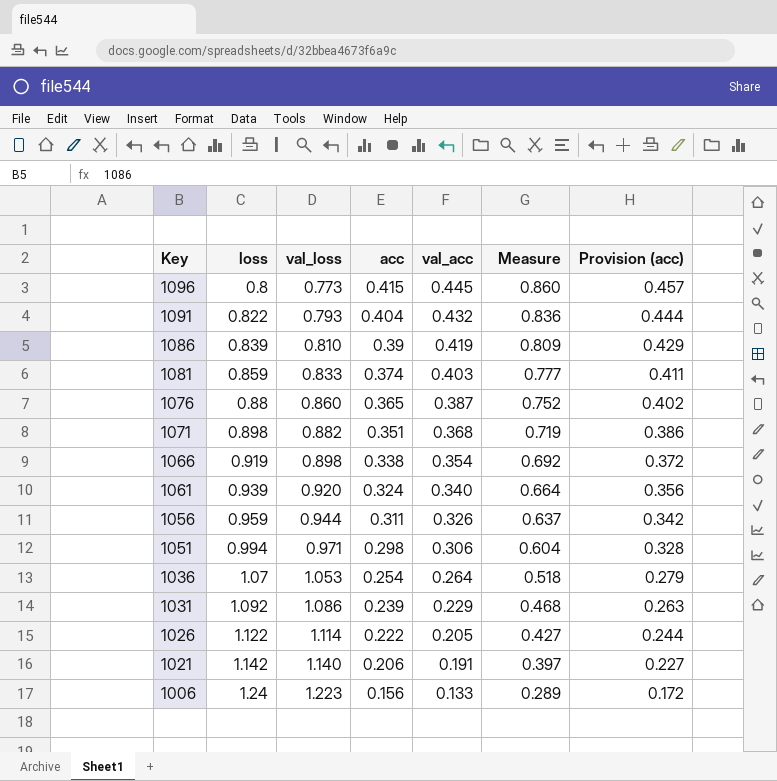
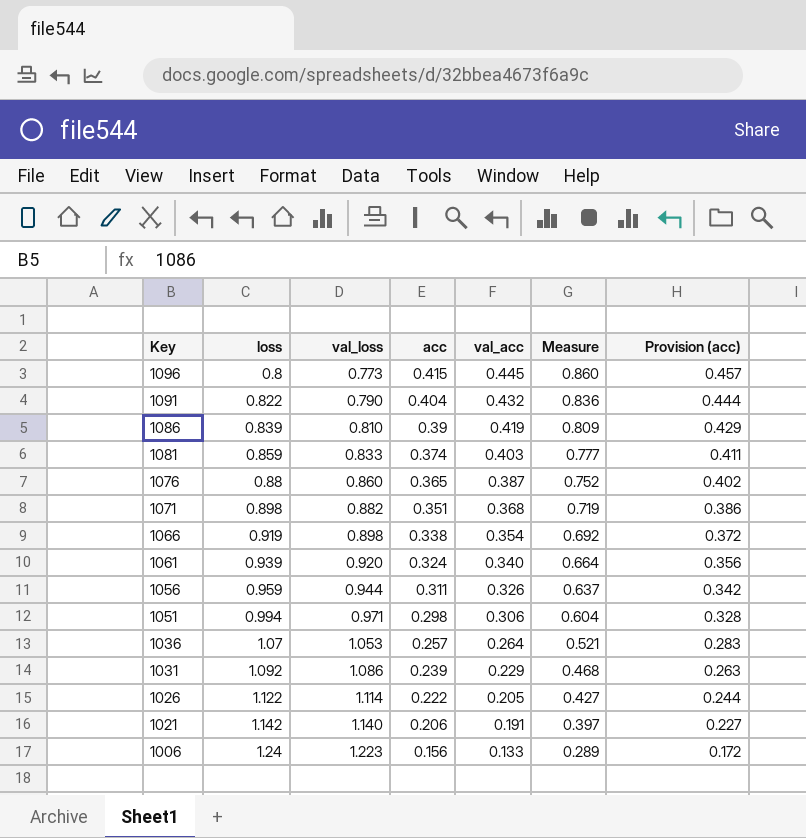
1091 | val_loss: 0.793 -> 0.790
1036 | acc: 0.254 -> 0.257
1036 | Measure: 0.518 -> 0.521
1036 | Provision (acc): 0.279 -> 0.283

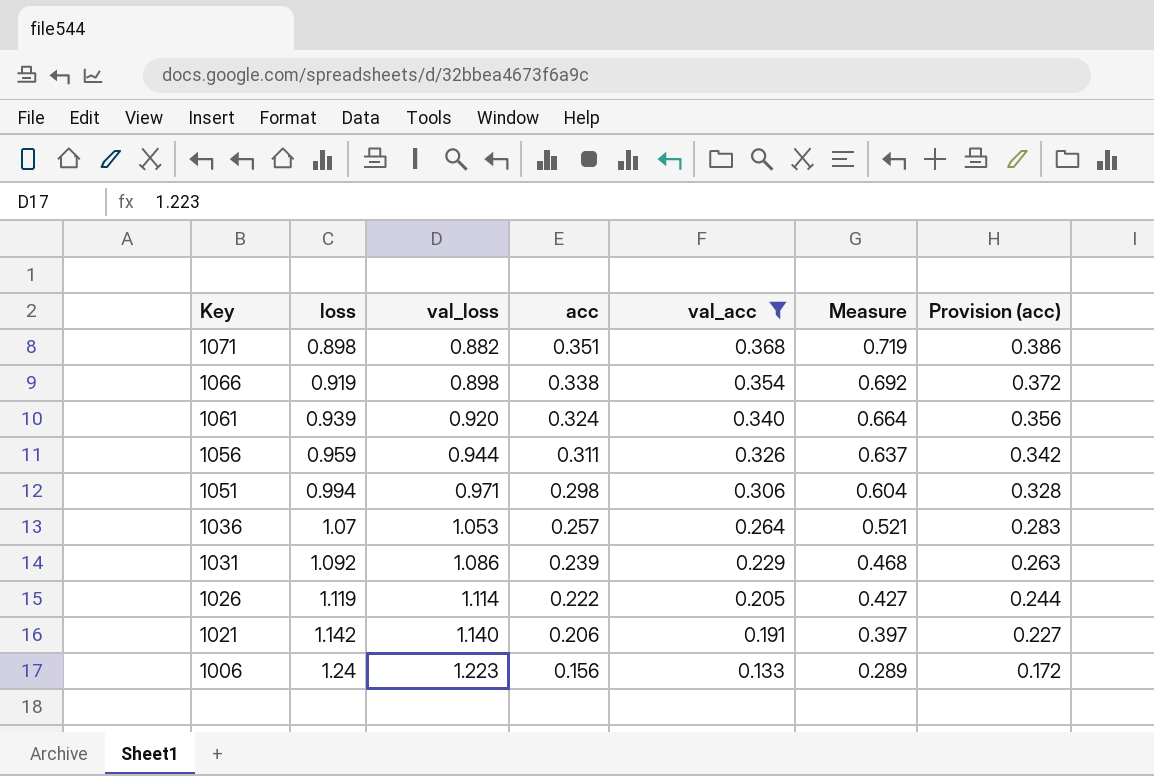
filter: none -> val_acc <= 0.368
1026 | loss: 1.122 -> 1.119

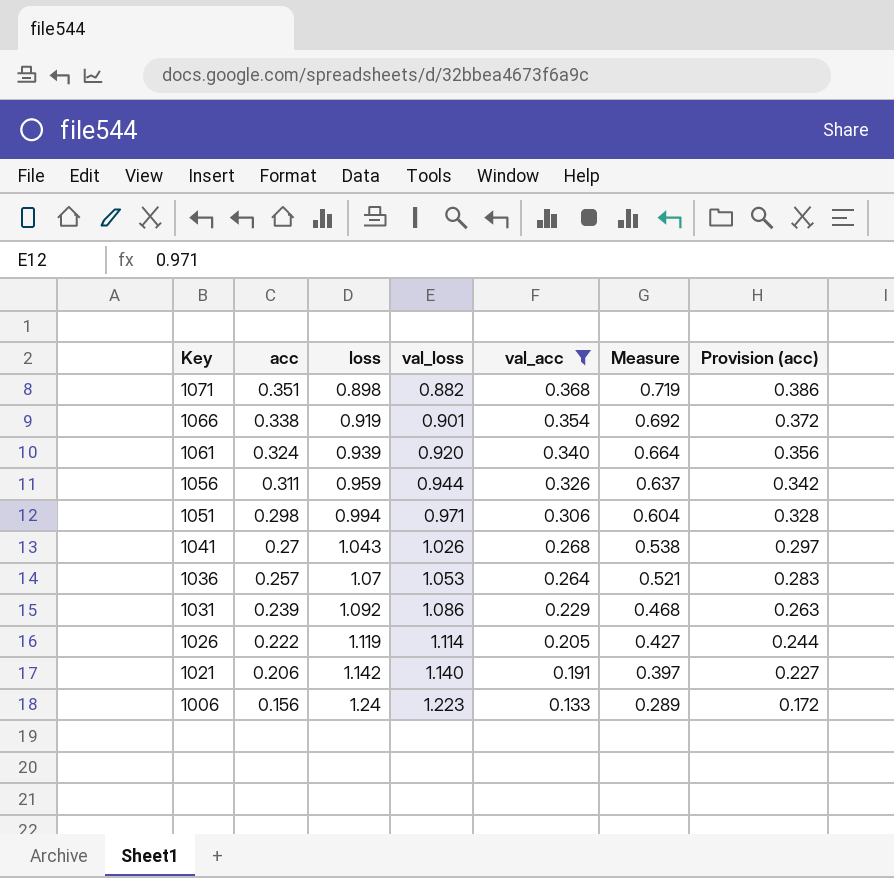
column acc | position: 4 -> 2
1066 | val_loss: 0.898 -> 0.901
row 1041: none -> 0.27 | 1.043 | 1.026 | 0.268 | 0.538 | 0.297

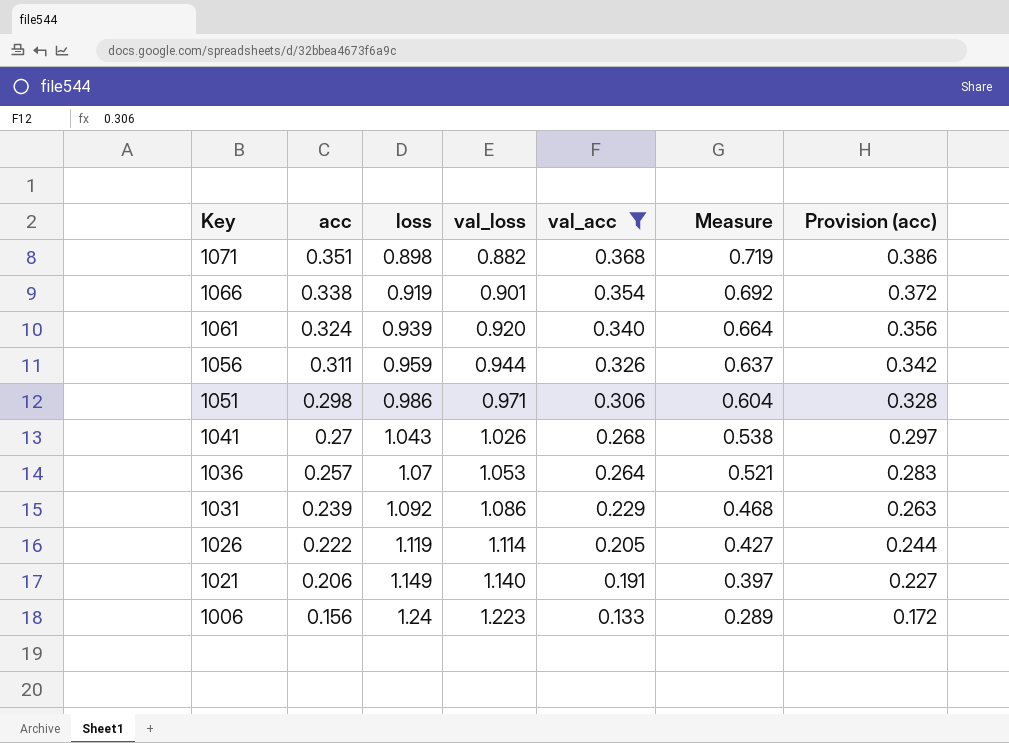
1051 | loss: 0.994 -> 0.986
1021 | loss: 1.142 -> 1.149

